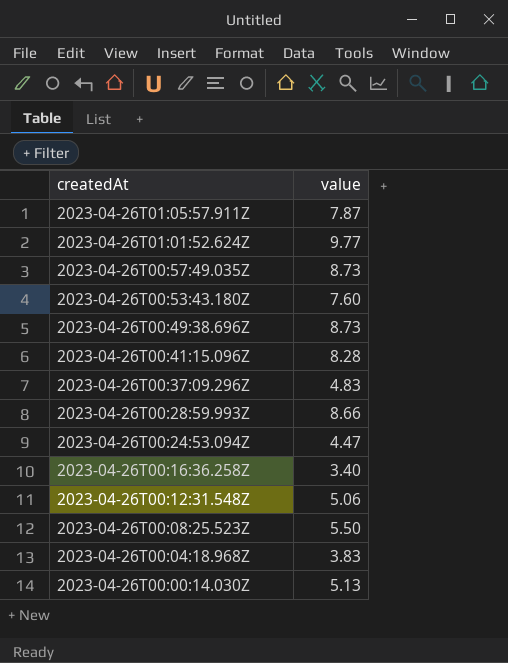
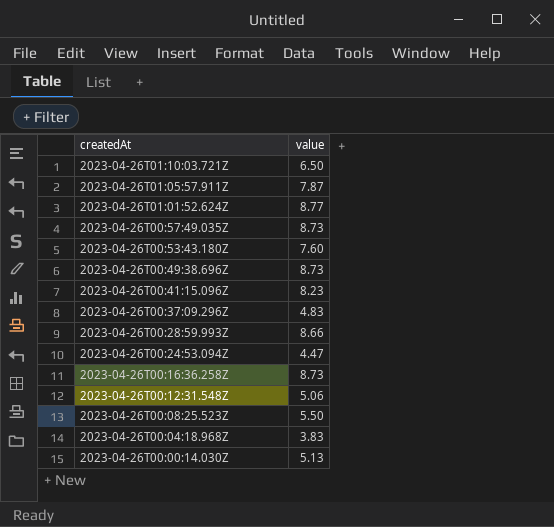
row 2023-04-26T01:10:03.721Z: none -> 6.50
2023-04-26T01:01:52.624Z | value: 9.77 -> 8.77
2023-04-26T00:41:15.096Z | value: 8.28 -> 8.23
2023-04-26T00:16:36.258Z | value: 3.40 -> 8.73

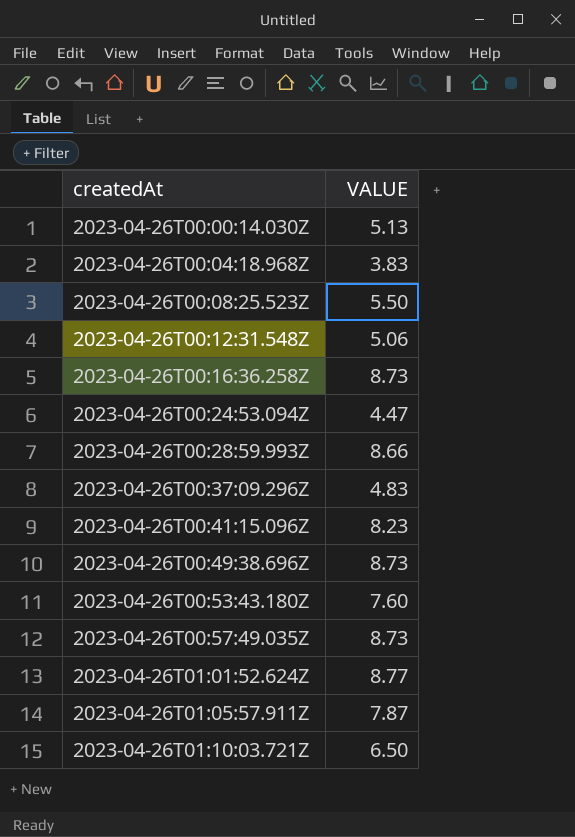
row order: createdAt descending -> createdAt ascending
column name: value -> VALUE

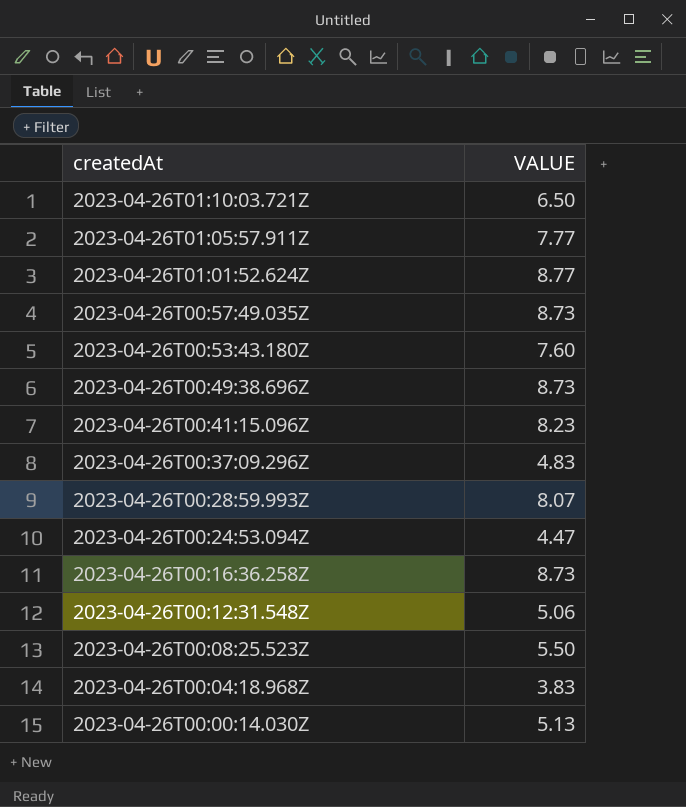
row order: createdAt ascending -> createdAt descending
2023-04-26T01:05:57.911Z | VALUE: 7.87 -> 7.77
2023-04-26T00:28:59.993Z | VALUE: 8.66 -> 8.07

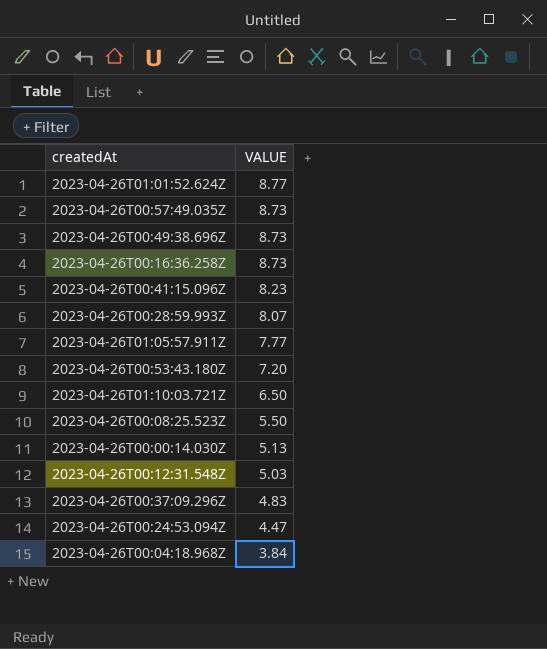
row order: createdAt descending -> VALUE descending
2023-04-26T00:53:43.180Z | VALUE: 7.60 -> 7.20
2023-04-26T00:12:31.548Z | VALUE: 5.06 -> 5.03
2023-04-26T00:04:18.968Z | VALUE: 3.83 -> 3.84

